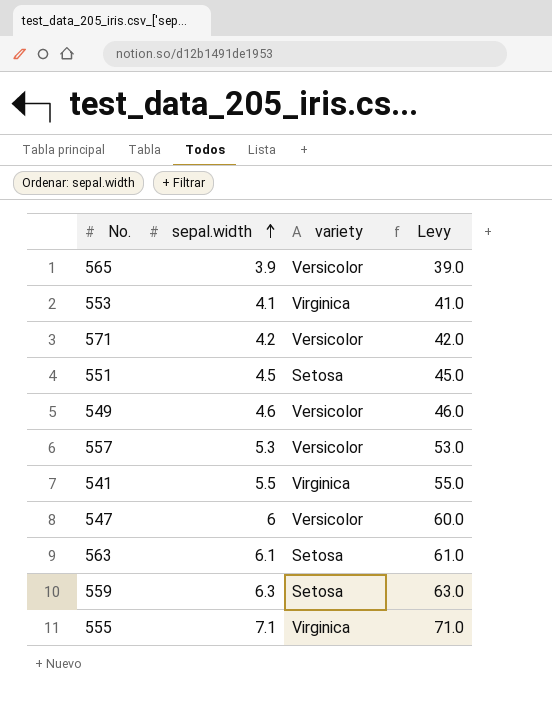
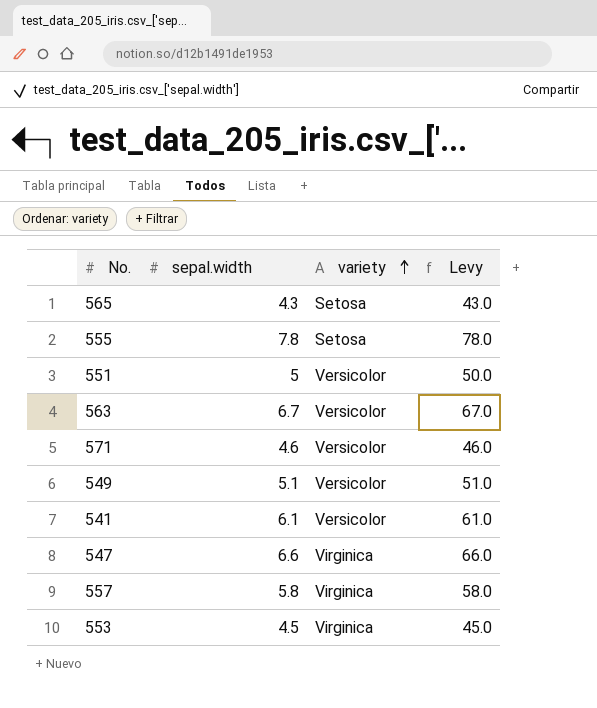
row order: sepal.width ascending -> variety ascending
row 559: 6.3 | Setosa | 63.0 -> none
565 | sepal.width: 3.9 -> 4.3
565 | variety: Versicolor -> Setosa
565 | Levy: 39.0 -> 43.0
555 | sepal.width: 7.1 -> 7.8
555 | variety: Virginica -> Setosa
555 | Levy: 71.0 -> 78.0
551 | sepal.width: 4.5 -> 5
551 | variety: Setosa -> Versicolor
551 | Levy: 45.0 -> 50.0
563 | sepal.width: 6.1 -> 6.7
563 | variety: Setosa -> Versicolor
563 | Levy: 61.0 -> 67.0
571 | sepal.width: 4.2 -> 4.6
571 | Levy: 42.0 -> 46.0
549 | sepal.width: 4.6 -> 5.1
549 | Levy: 46.0 -> 51.0
541 | sepal.width: 5.5 -> 6.1
541 | variety: Virginica -> Versicolor
541 | Levy: 55.0 -> 61.0
547 | sepal.width: 6 -> 6.6
547 | variety: Versicolor -> Virginica
547 | Levy: 60.0 -> 66.0
557 | sepal.width: 5.3 -> 5.8
557 | variety: Versicolor -> Virginica
557 | Levy: 53.0 -> 58.0
553 | sepal.width: 4.1 -> 4.5
553 | Levy: 41.0 -> 45.0

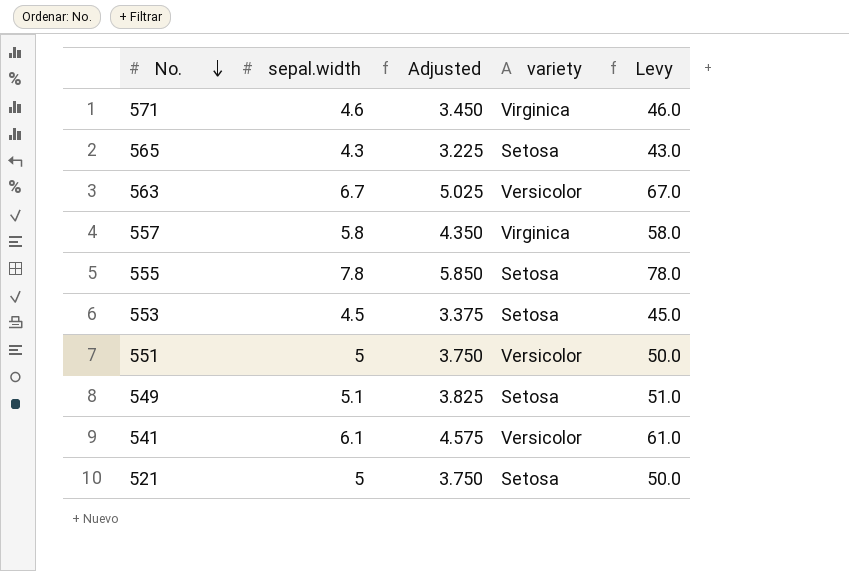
row order: variety ascending -> No. descending
column Adjusted | formula: none -> [sepal.width] * 0.75
row 547: 6.6 | Virginica | 66.0 -> none
571 | variety: Versicolor -> Virginica
553 | variety: Virginica -> Setosa
549 | variety: Versicolor -> Setosa
row 521: none -> 5 | 3.750 | Setosa | 50.0

